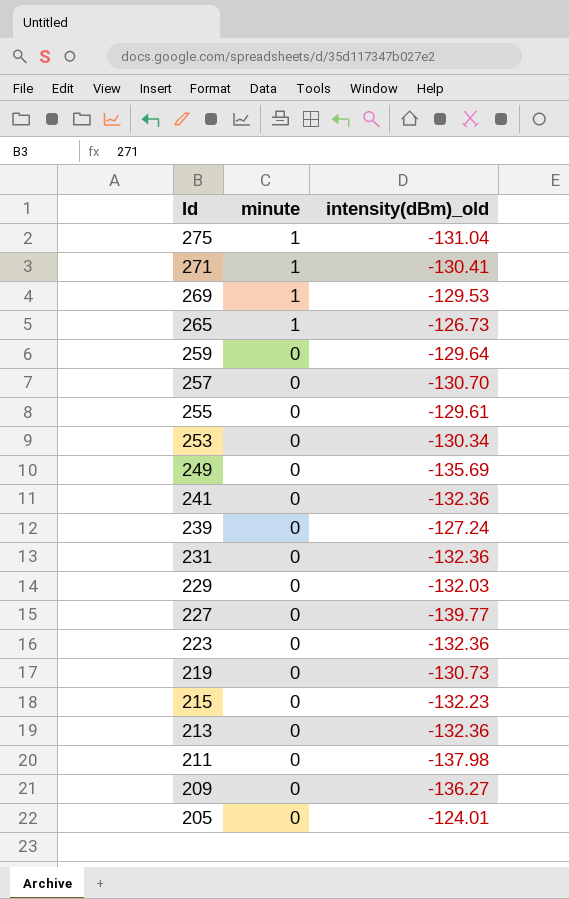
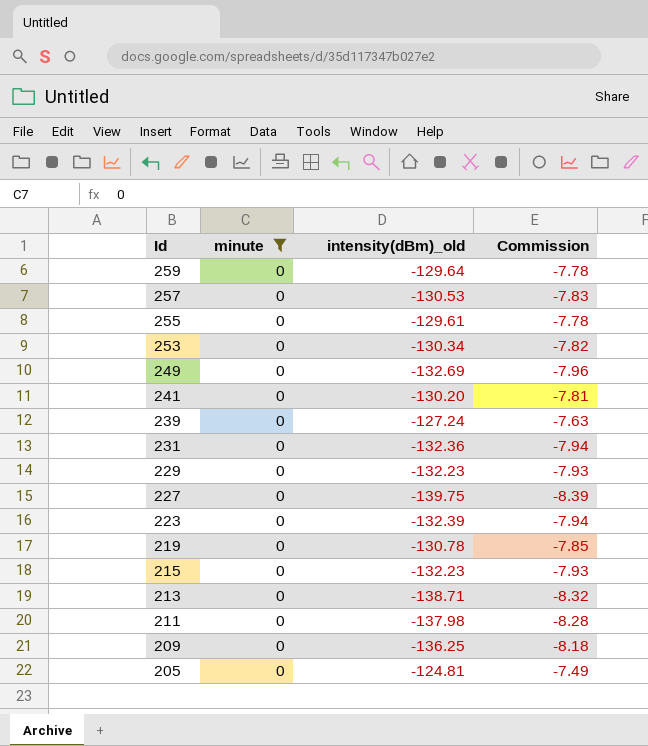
filter: none -> minute = 0
column Commission | formula: none -> [intensity(dBm)_old] * 0.06
257 | intensity(dBm)_old: -130.70 -> -130.53
249 | intensity(dBm)_old: -135.69 -> -132.69
241 | intensity(dBm)_old: -132.36 -> -130.20
229 | intensity(dBm)_old: -132.03 -> -132.23
227 | intensity(dBm)_old: -139.77 -> -139.75
223 | intensity(dBm)_old: -132.36 -> -132.39
219 | intensity(dBm)_old: -130.73 -> -130.78
213 | intensity(dBm)_old: -132.36 -> -138.71
209 | intensity(dBm)_old: -136.27 -> -136.25
205 | intensity(dBm)_old: -124.01 -> -124.81

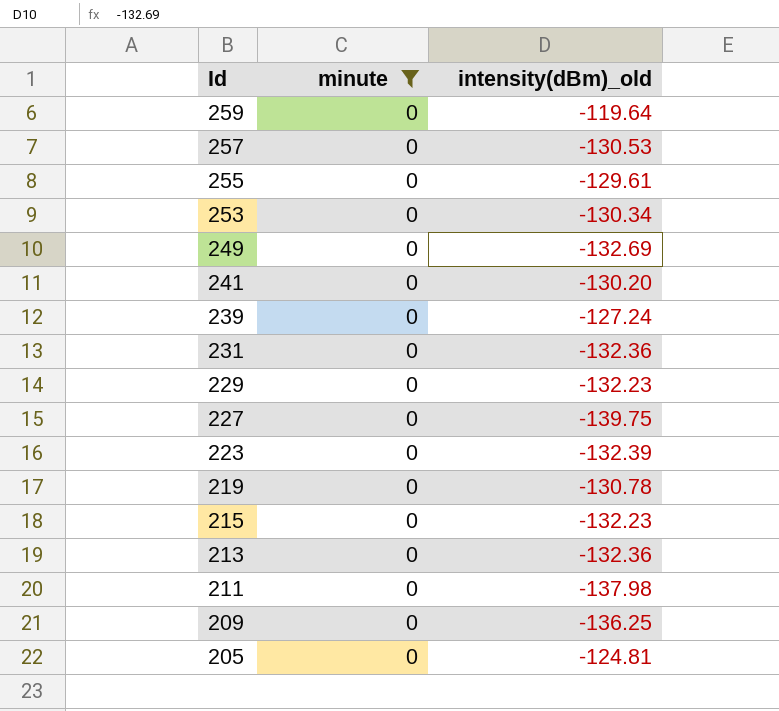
column Commission | formula: [intensity(dBm)_old] * 0.06 -> none
259 | intensity(dBm)_old: -129.64 -> -119.64
213 | intensity(dBm)_old: -138.71 -> -132.36

